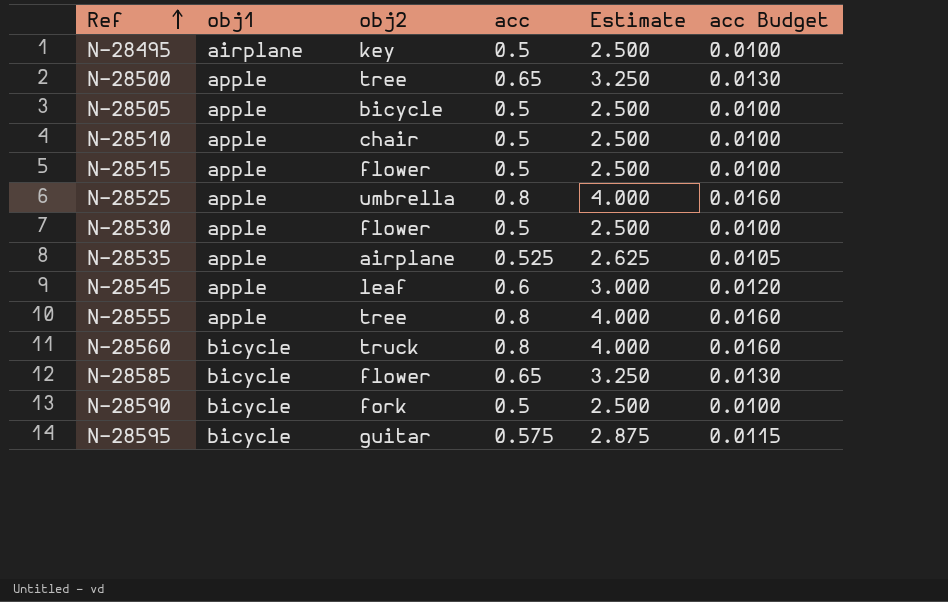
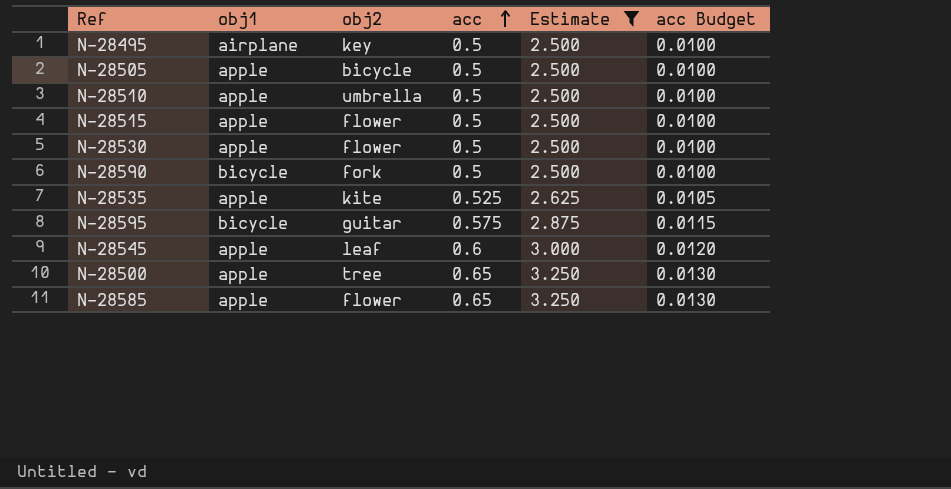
filter: none -> Estimate != 4.000
row order: Ref ascending -> acc ascending
N-28510 | obj2: chair -> umbrella
N-28535 | obj2: airplane -> kite
N-28585 | obj1: bicycle -> apple

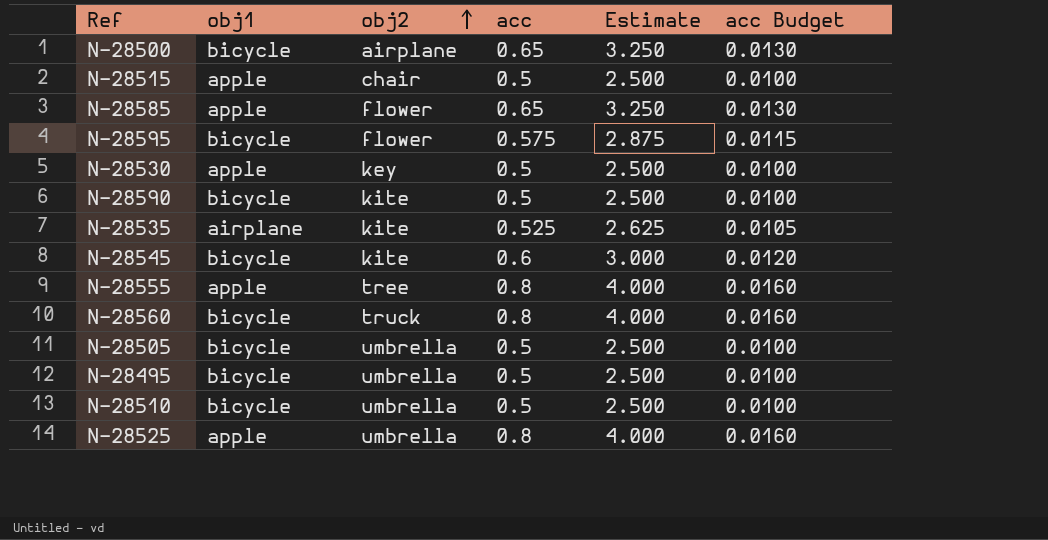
filter: Estimate != 4.000 -> none
row order: acc ascending -> obj2 ascending
N-28500 | obj1: apple -> bicycle
N-28500 | obj2: tree -> airplane
N-28515 | obj2: flower -> chair
N-28595 | obj2: guitar -> flower
N-28530 | obj2: flower -> key
N-28590 | obj2: fork -> kite
N-28535 | obj1: apple -> airplane
N-28545 | obj1: apple -> bicycle
N-28545 | obj2: leaf -> kite
N-28505 | obj1: apple -> bicycle
N-28505 | obj2: bicycle -> umbrella
N-28495 | obj1: airplane -> bicycle
N-28495 | obj2: key -> umbrella
N-28510 | obj1: apple -> bicycle

